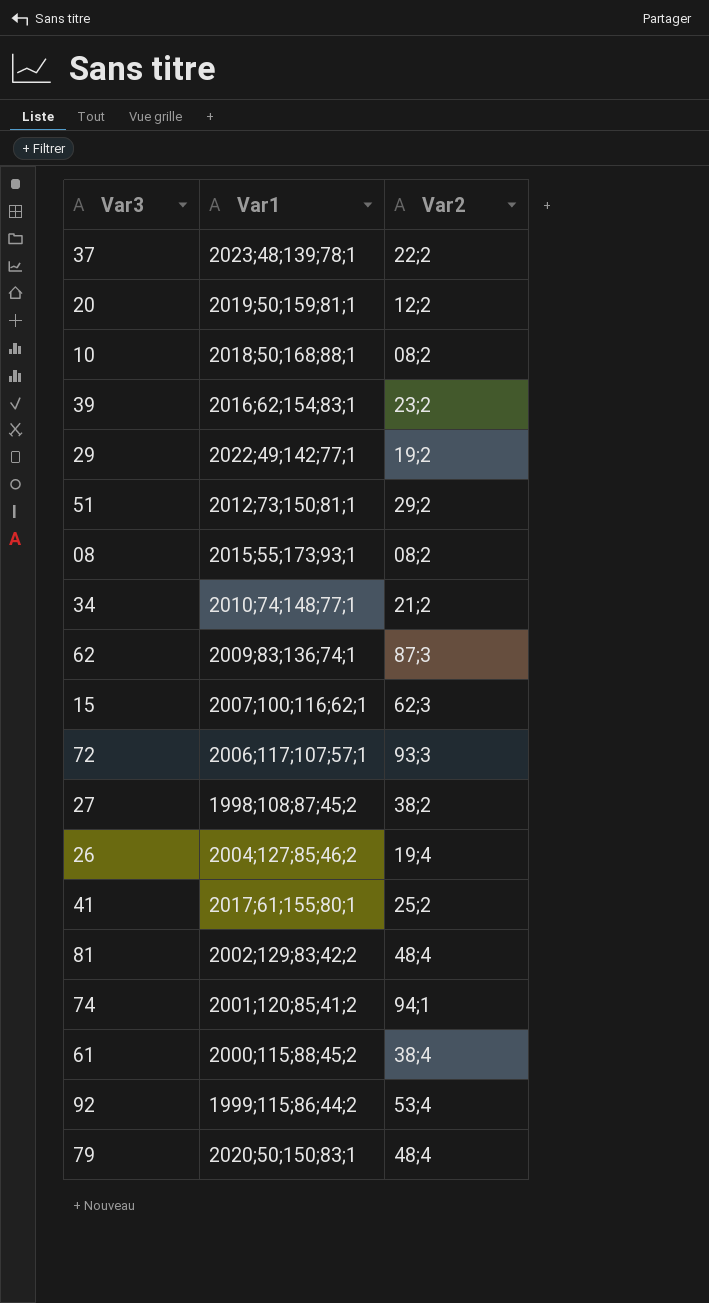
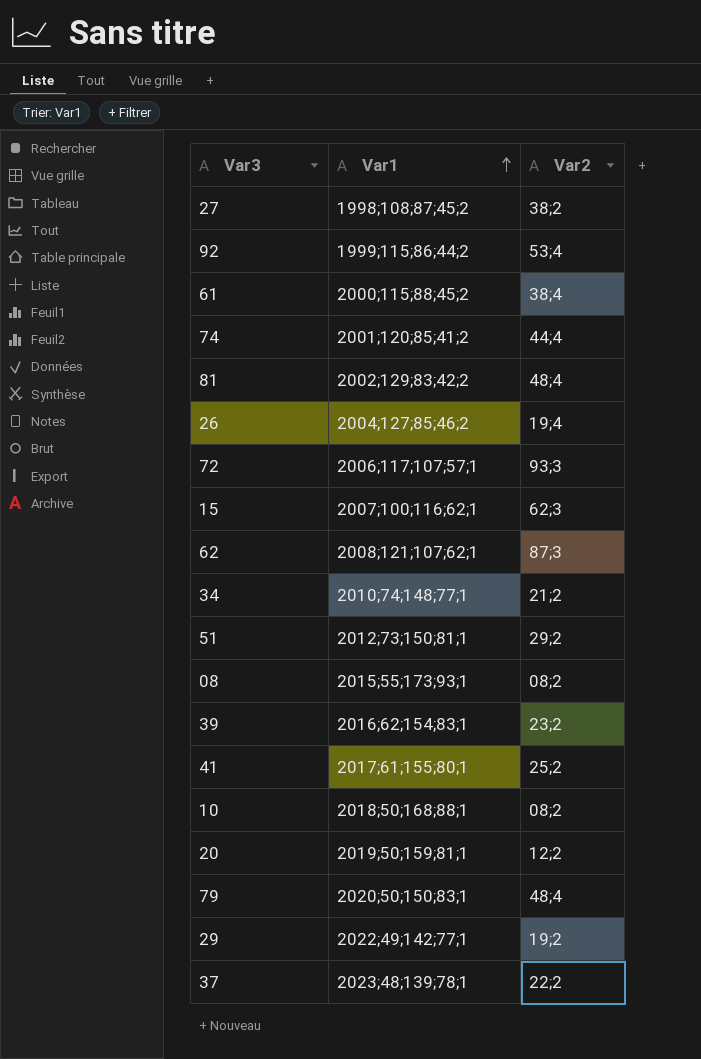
row order: none -> Var1 ascending
74 | Var2: 94;1 -> 44;4
62 | Var1: 2009;83;136;74;1 -> 2008;121;107;62;1

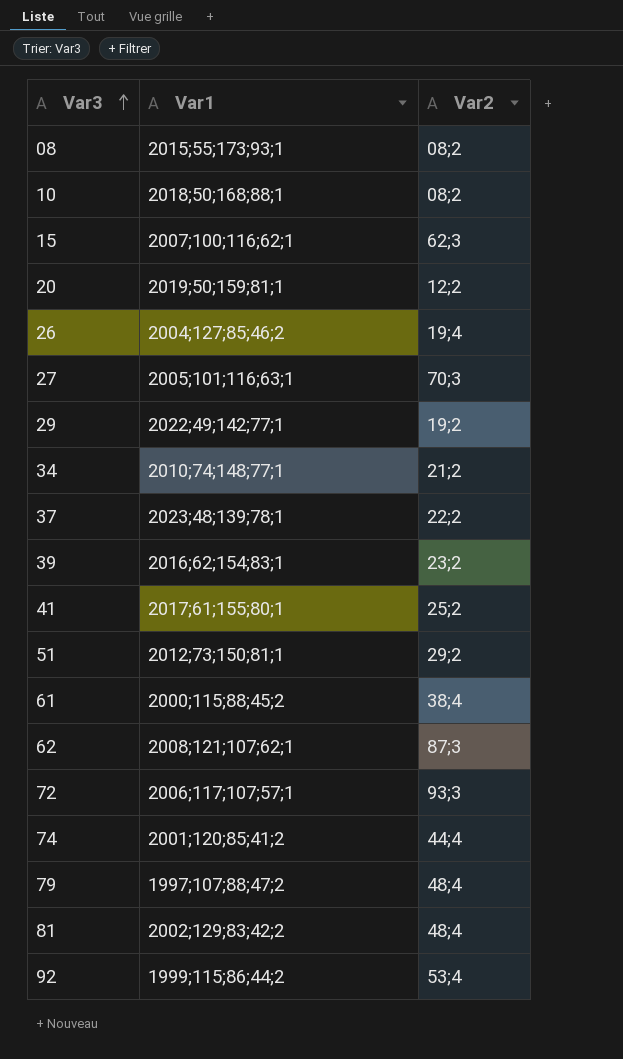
row order: Var1 ascending -> Var3 ascending
27 | Var1: 1998;108;87;45;2 -> 2005;101;116;63;1
27 | Var2: 38;2 -> 70;3
79 | Var1: 2020;50;150;83;1 -> 1997;107;88;47;2

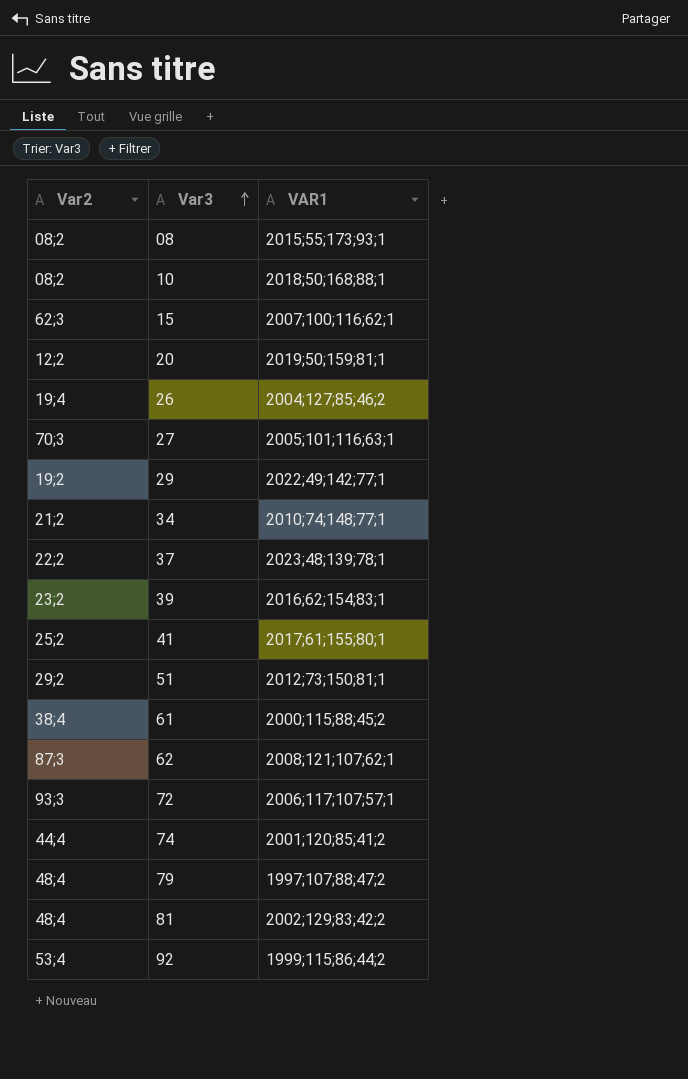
column Var2 | position: 3 -> 1
column name: Var1 -> VAR1

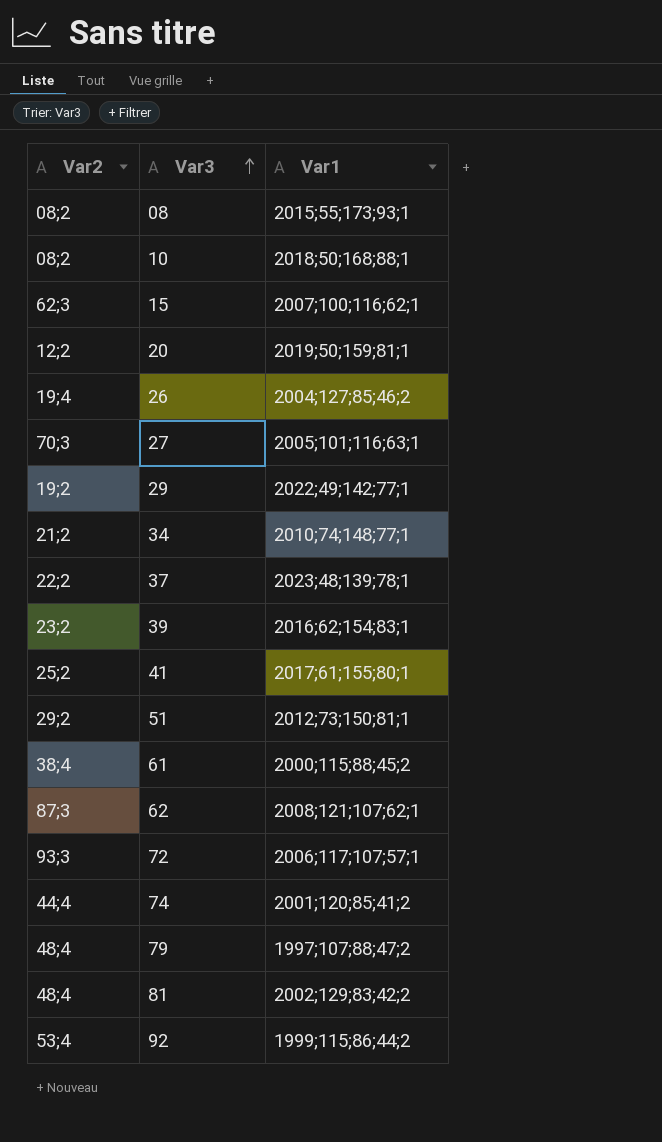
column name: VAR1 -> Var1

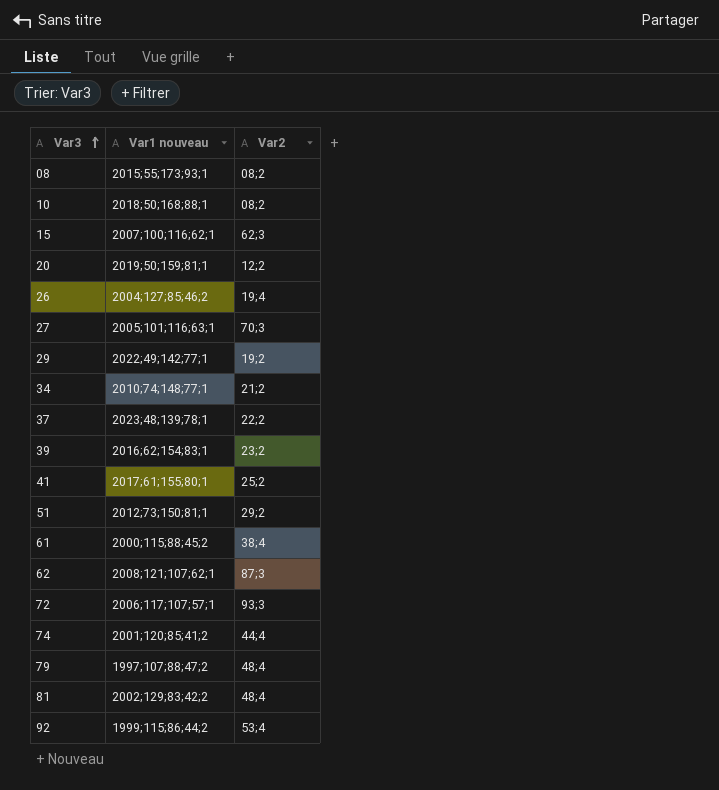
column name: Var1 -> Var1 nouveau
column Var2 | position: 1 -> 3

